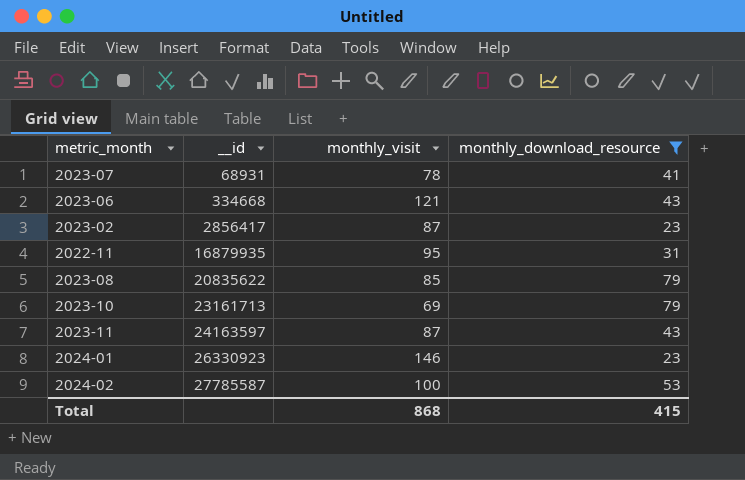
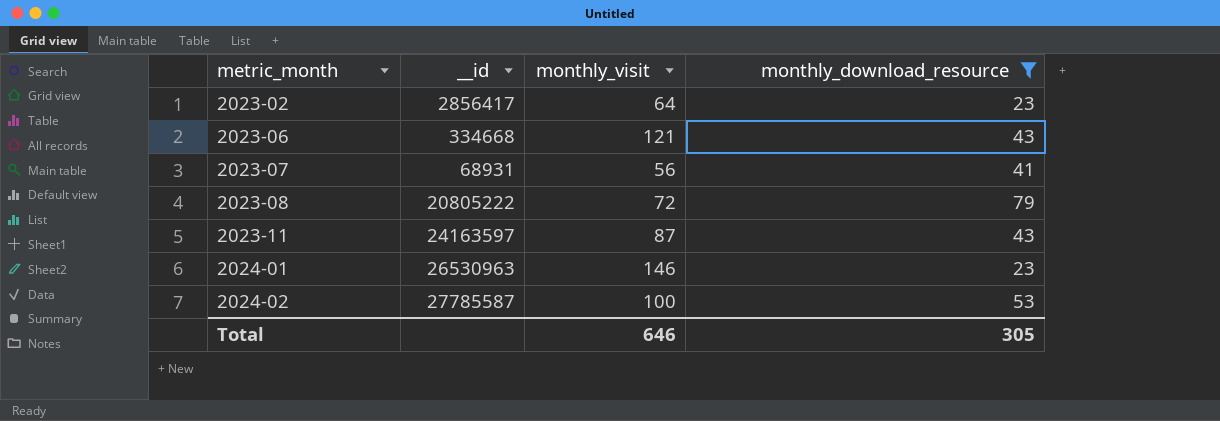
row order: __id ascending -> metric_month ascending
row 2022-11: 16879935 | 95 | 31 -> none
row 2023-10: 23161713 | 69 | 79 -> none
2023-02 | monthly_visit: 87 -> 64
2023-07 | monthly_visit: 78 -> 56
2023-08 | __id: 20835622 -> 20805222
2023-08 | monthly_visit: 85 -> 72
2024-01 | __id: 26330923 -> 26530963
Total | monthly_visit: 868 -> 646
Total | monthly_download_resource: 415 -> 305

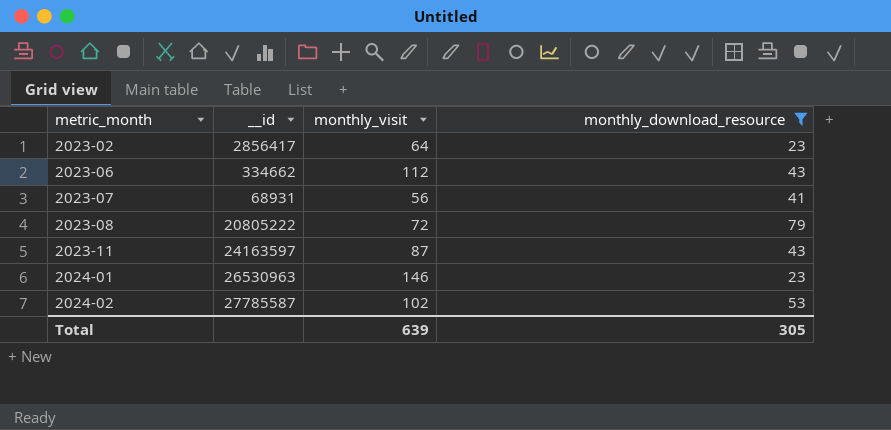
2023-06 | __id: 334668 -> 334662
2023-06 | monthly_visit: 121 -> 112
2024-02 | monthly_visit: 100 -> 102
Total | monthly_visit: 646 -> 639

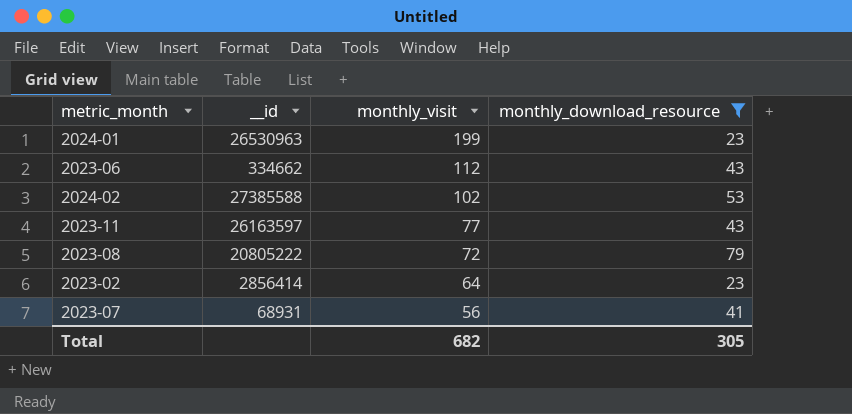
row order: metric_month ascending -> monthly_visit descending
2024-01 | monthly_visit: 146 -> 199
2024-02 | __id: 27785587 -> 27385588
2023-11 | __id: 24163597 -> 26163597
2023-11 | monthly_visit: 87 -> 77
2023-02 | __id: 2856417 -> 2856414
Total | monthly_visit: 639 -> 682

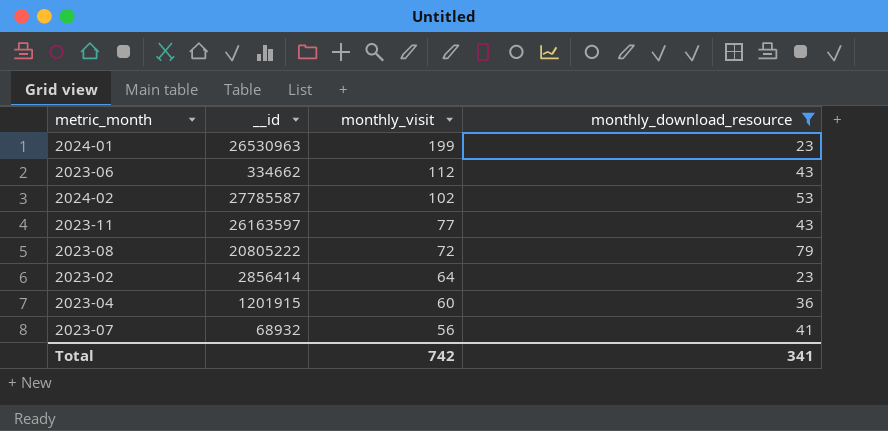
2024-02 | __id: 27385588 -> 27785587
row 2023-04: none -> 1201915 | 60 | 36
2023-07 | __id: 68931 -> 68932
Total | monthly_visit: 682 -> 742
Total | monthly_download_resource: 305 -> 341

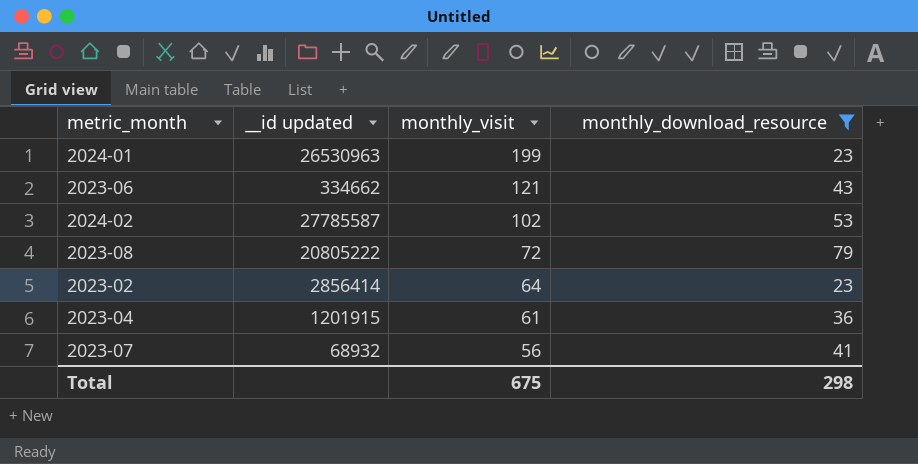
column name: __id -> __id updated
row 2023-11: 26163597 | 77 | 43 -> none
2023-06 | monthly_visit: 112 -> 121
2023-04 | monthly_visit: 60 -> 61
Total | monthly_visit: 742 -> 675
Total | monthly_download_resource: 341 -> 298

